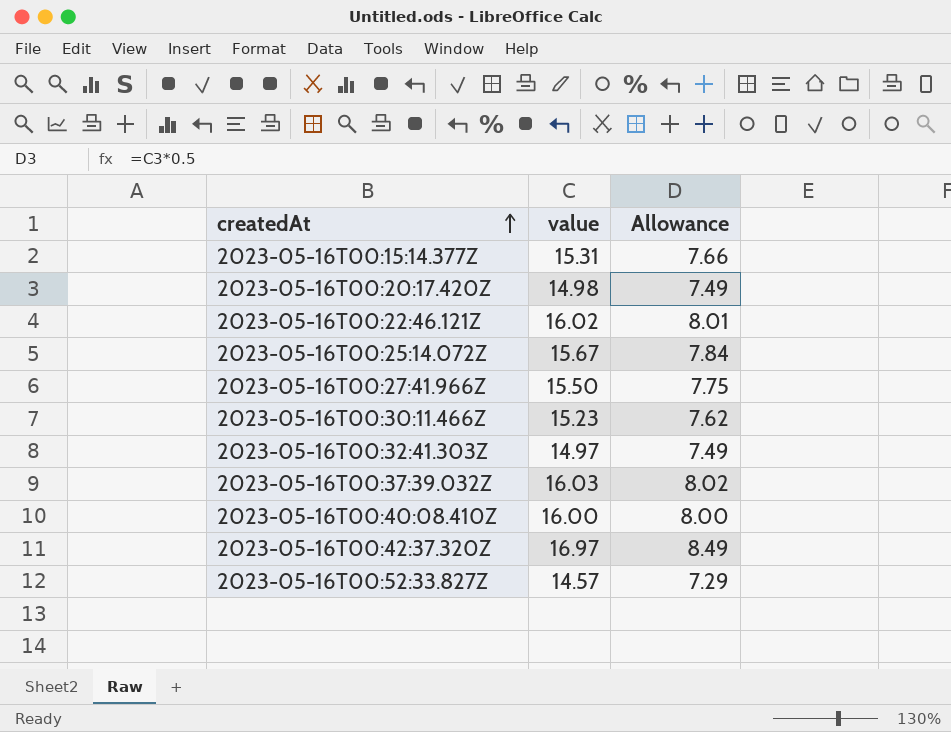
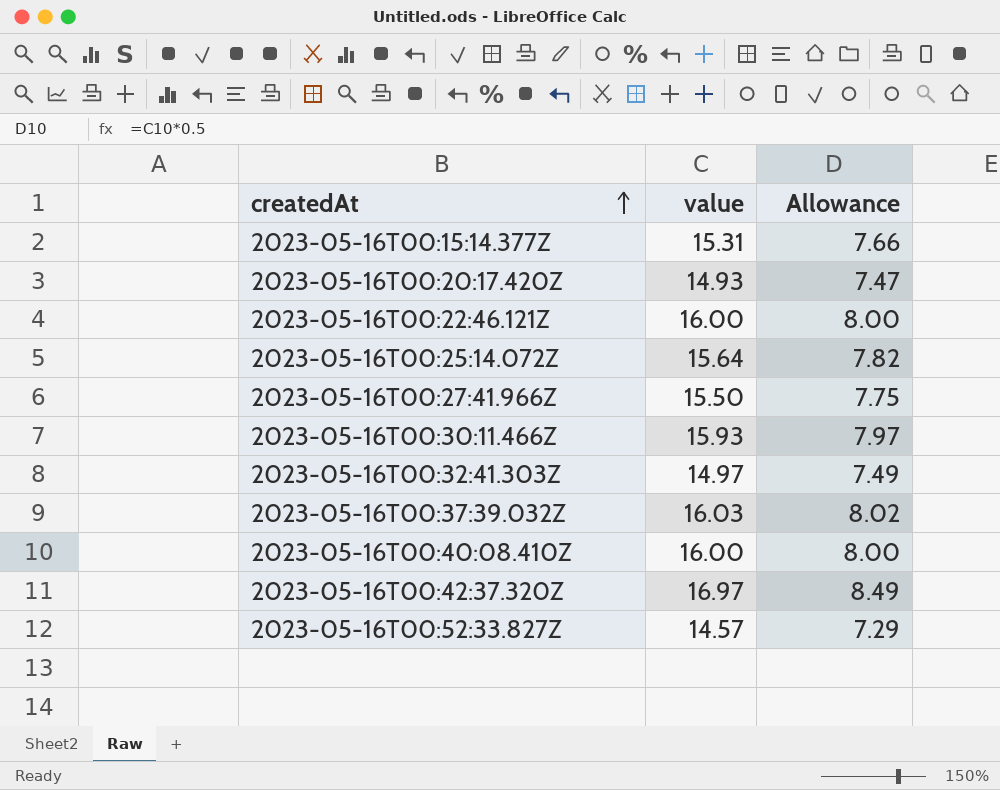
2023-05-16T00:20:17.420Z | value: 14.98 -> 14.93
2023-05-16T00:20:17.420Z | Allowance: 7.49 -> 7.47
2023-05-16T00:22:46.121Z | value: 16.02 -> 16.00
2023-05-16T00:22:46.121Z | Allowance: 8.01 -> 8.00
2023-05-16T00:25:14.072Z | value: 15.67 -> 15.64
2023-05-16T00:25:14.072Z | Allowance: 7.84 -> 7.82
2023-05-16T00:30:11.466Z | value: 15.23 -> 15.93
2023-05-16T00:30:11.466Z | Allowance: 7.62 -> 7.97

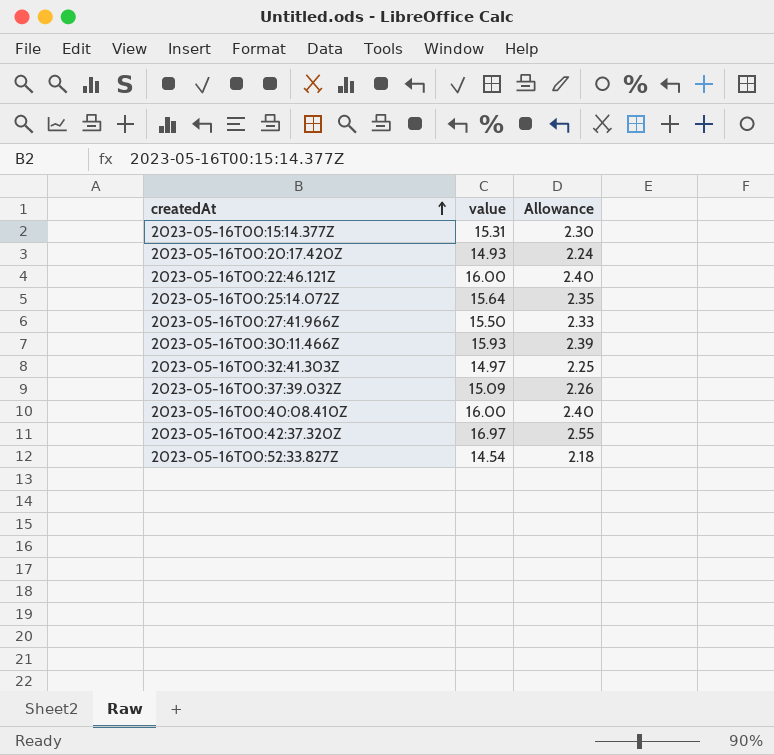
column Allowance | formula: [value] * 0.5 -> [value] * 0.15
2023-05-16T00:37:39.032Z | value: 16.03 -> 15.09
2023-05-16T00:52:33.827Z | value: 14.57 -> 14.54

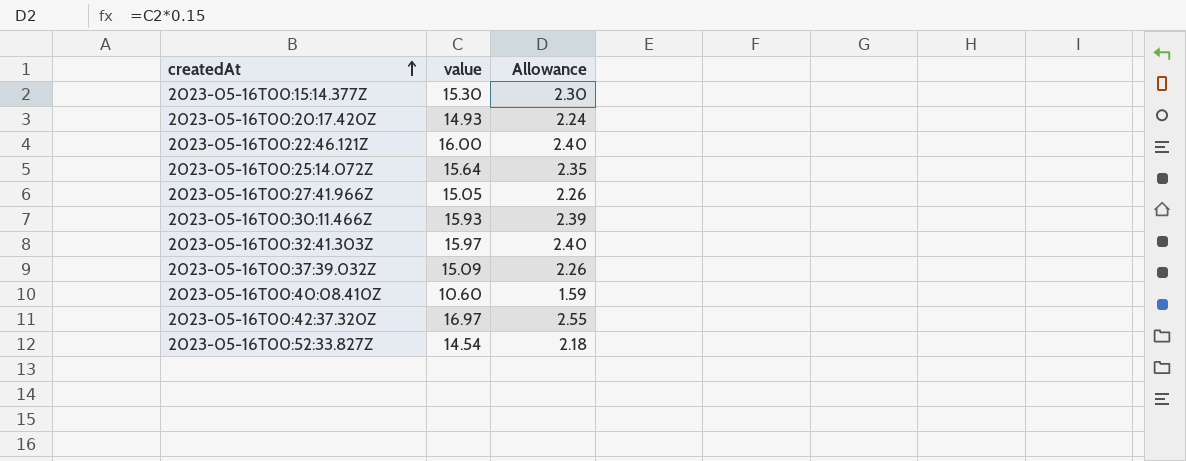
2023-05-16T00:15:14.377Z | value: 15.31 -> 15.30
2023-05-16T00:27:41.966Z | value: 15.50 -> 15.05
2023-05-16T00:27:41.966Z | Allowance: 2.33 -> 2.26
2023-05-16T00:32:41.303Z | value: 14.97 -> 15.97
2023-05-16T00:32:41.303Z | Allowance: 2.25 -> 2.40
2023-05-16T00:40:08.410Z | value: 16.00 -> 10.60
2023-05-16T00:40:08.410Z | Allowance: 2.40 -> 1.59

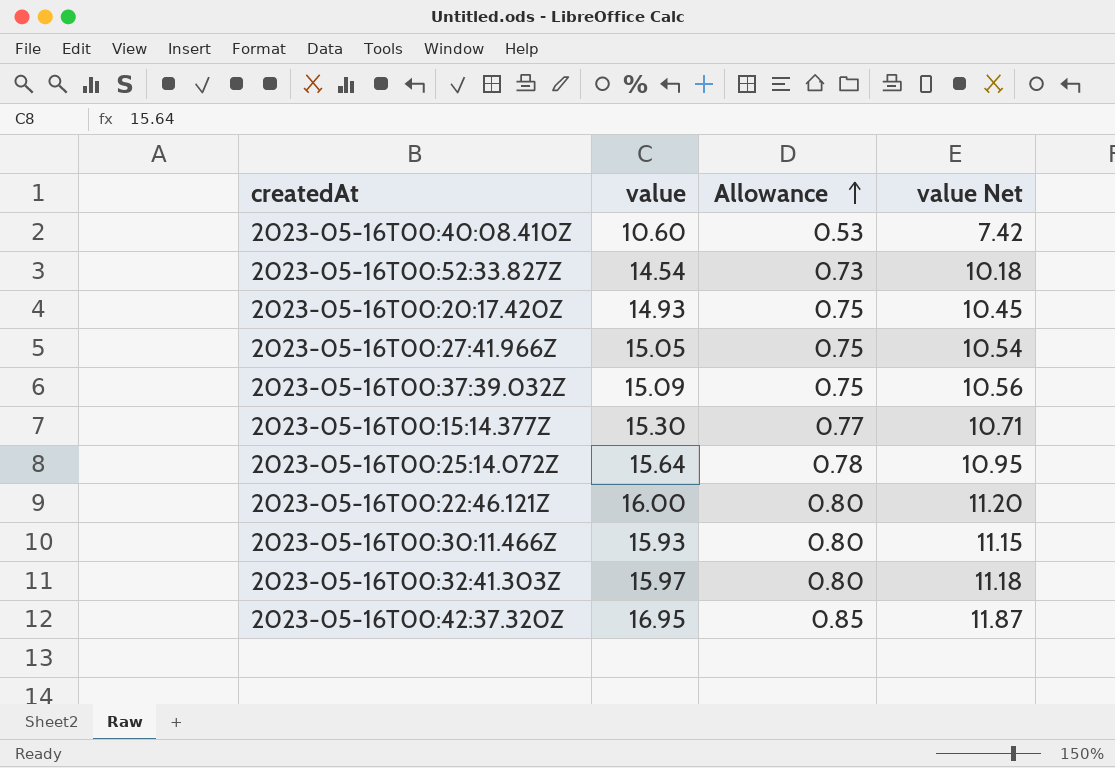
row order: createdAt ascending -> Allowance ascending
column Allowance | formula: [value] * 0.15 -> [value] * 0.05
column value Net | formula: none -> [value] * 0.7
2023-05-16T00:42:37.320Z | value: 16.97 -> 16.95

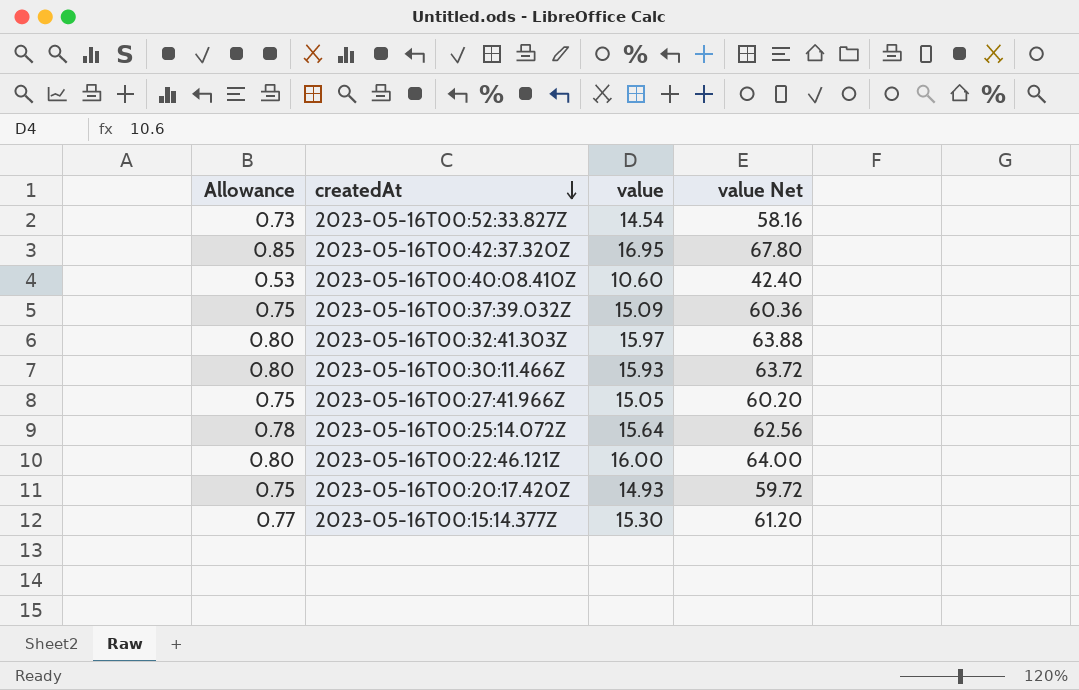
row order: Allowance ascending -> createdAt descending
column Allowance | position: 3 -> 1
column value Net | formula: [value] * 0.7 -> [value] * 4

